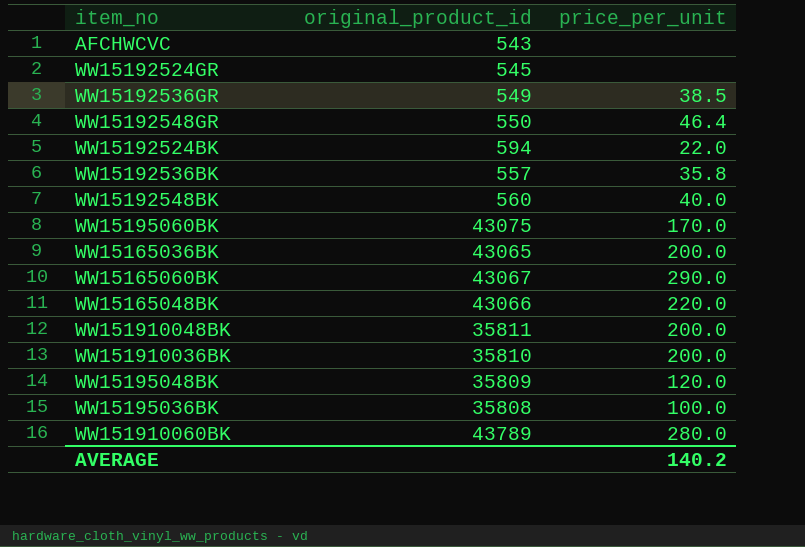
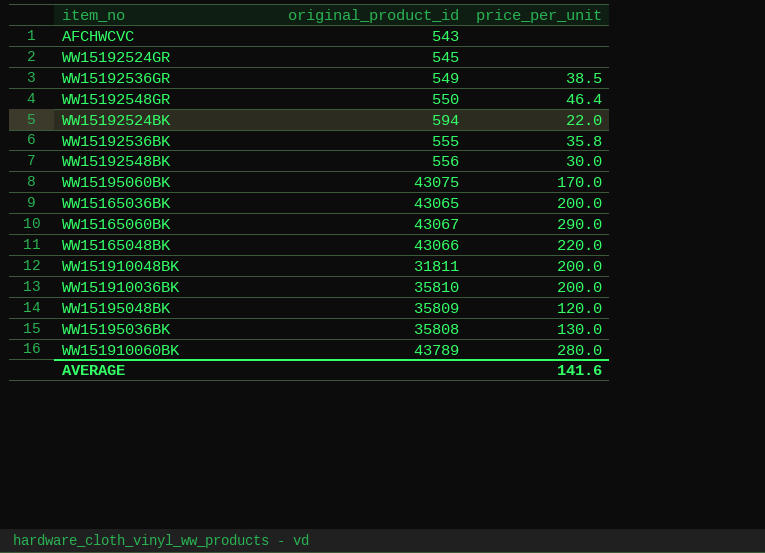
WW15192536BK | original_product_id: 557 -> 555
WW15192548BK | original_product_id: 560 -> 556
WW15192548BK | price_per_unit: 40.0 -> 30.0
WW151910048BK | original_product_id: 35811 -> 31811
WW15195036BK | price_per_unit: 100.0 -> 130.0
AVERAGE | price_per_unit: 140.2 -> 141.6

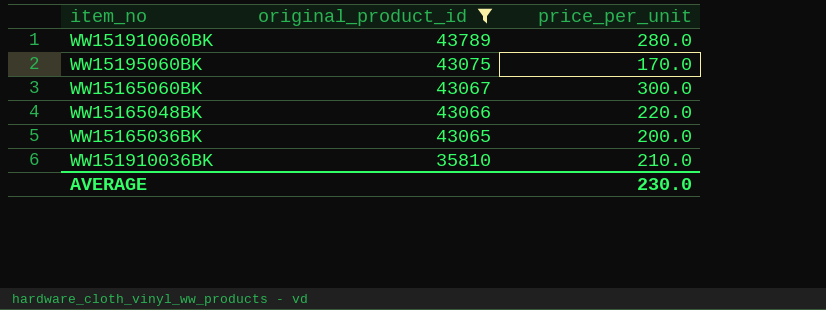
filter: none -> original_product_id >= 35810
row order: none -> original_product_id descending
WW15165060BK | price_per_unit: 290.0 -> 300.0
WW151910036BK | price_per_unit: 200.0 -> 210.0
AVERAGE | price_per_unit: 141.6 -> 230.0

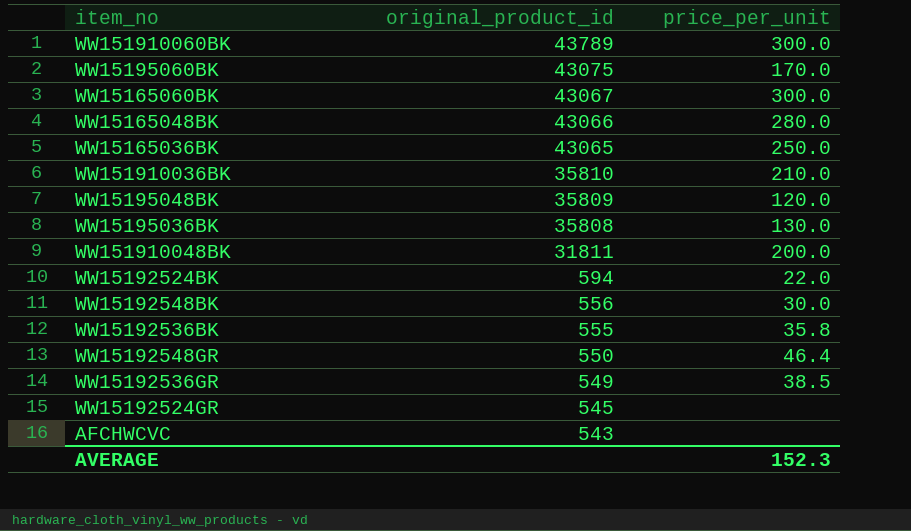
filter: original_product_id >= 35810 -> none
WW151910060BK | price_per_unit: 280.0 -> 300.0
WW15165048BK | price_per_unit: 220.0 -> 280.0
WW15165036BK | price_per_unit: 200.0 -> 250.0
AVERAGE | price_per_unit: 230.0 -> 152.3

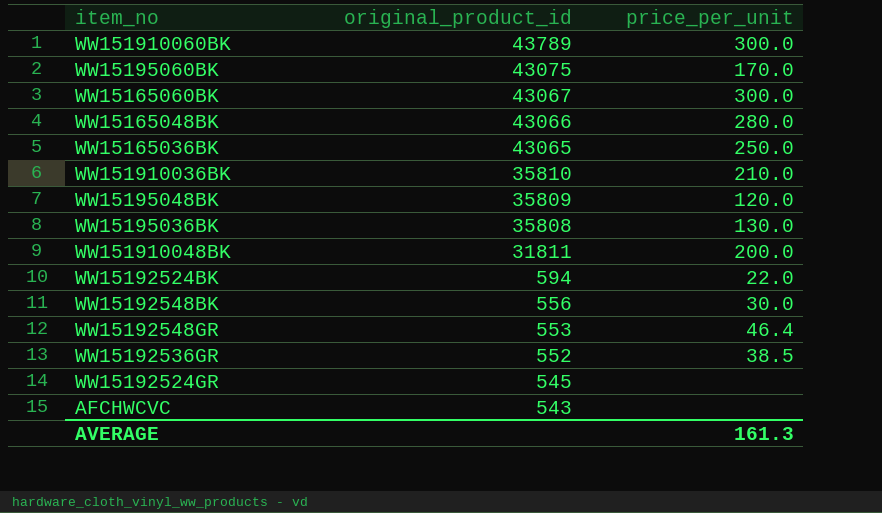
row WW15192536BK: 555 | 35.8 -> none
WW15192548GR | original_product_id: 550 -> 553
WW15192536GR | original_product_id: 549 -> 552
AVERAGE | price_per_unit: 152.3 -> 161.3

